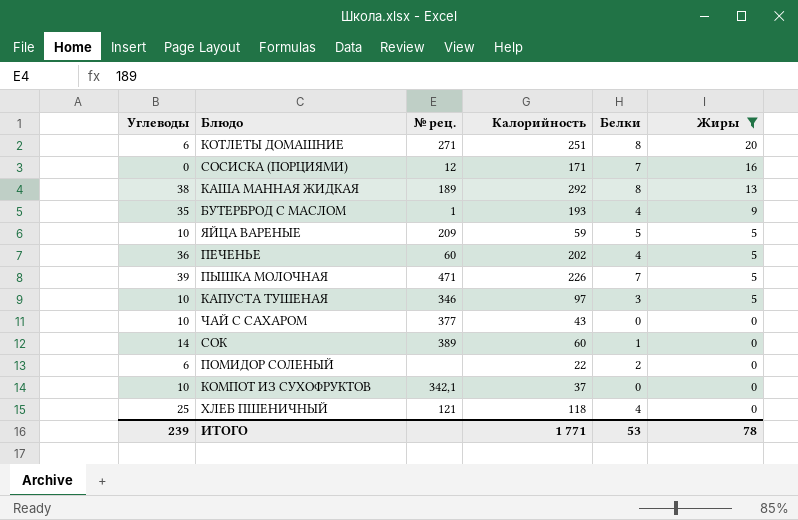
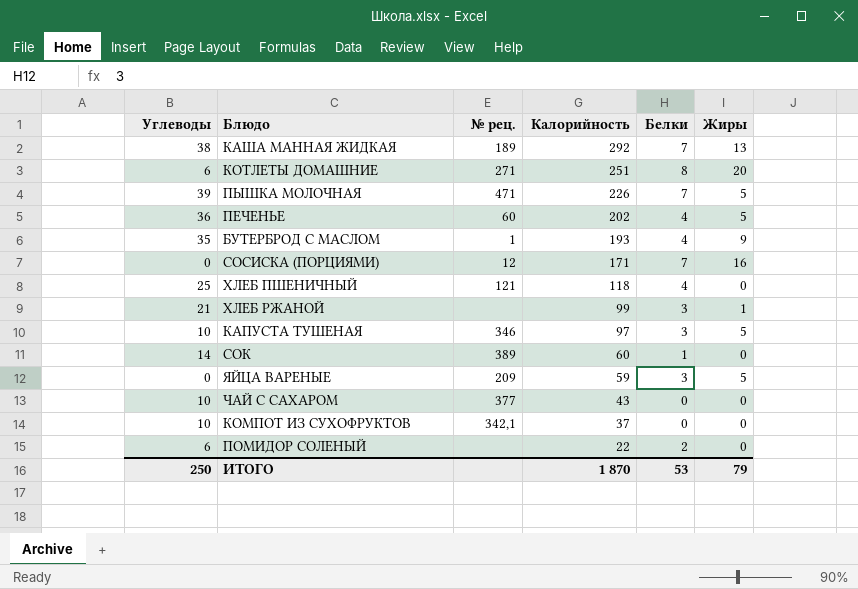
filter: Жиры != 1 -> none
row order: Жиры descending -> Калорийность descending
КАША МАННАЯ ЖИДКАЯ | Белки: 8 -> 7
ЯЙЦА ВАРЕНЫЕ | Углеводы: 10 -> 0
ЯЙЦА ВАРЕНЫЕ | Белки: 5 -> 3
ИТОГО | Углеводы: 239 -> 250
ИТОГО | Калорийность: 1 771 -> 1 870
ИТОГО | Жиры: 78 -> 79

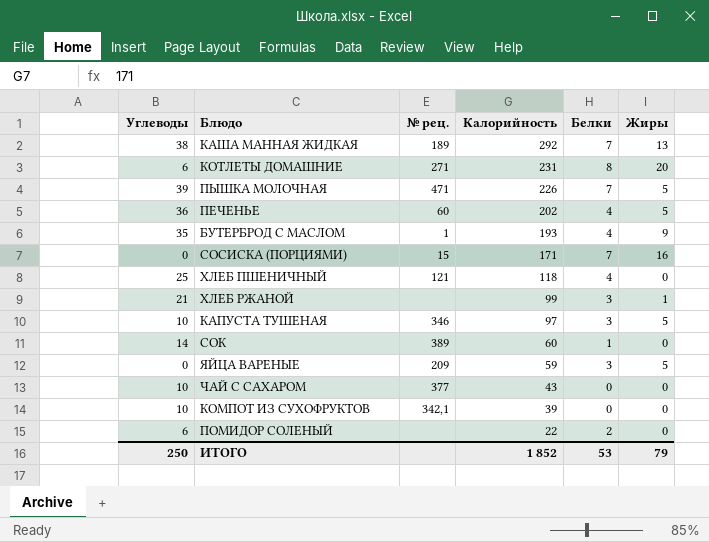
КОТЛЕТЫ ДОМАШНИЕ | Калорийность: 251 -> 231
СОСИСКА (ПОРЦИЯМИ) | № рец.: 12 -> 15
КОМПОТ ИЗ СУХОФРУКТОВ | Калорийность: 37 -> 39
ИТОГО | Калорийность: 1 870 -> 1 852

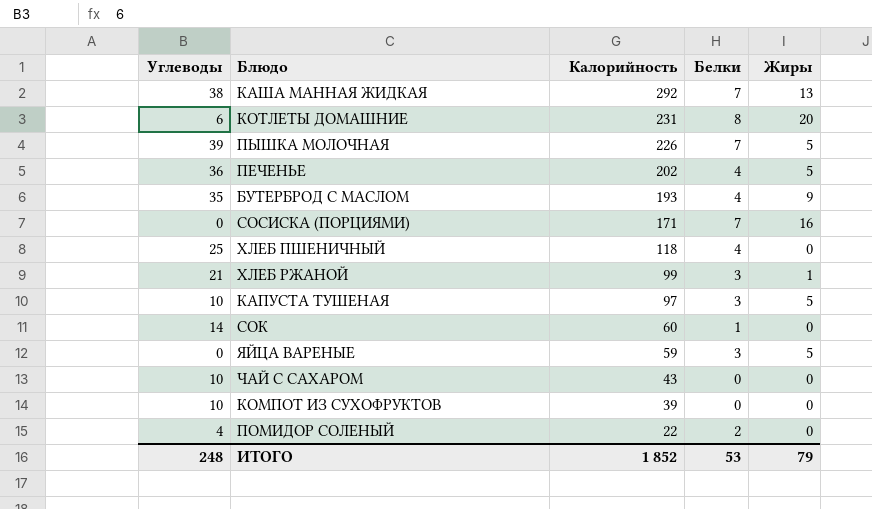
column № рец. | position: 3 -> none
ПОМИДОР СОЛЕНЫЙ | Углеводы: 6 -> 4
ИТОГО | Углеводы: 250 -> 248

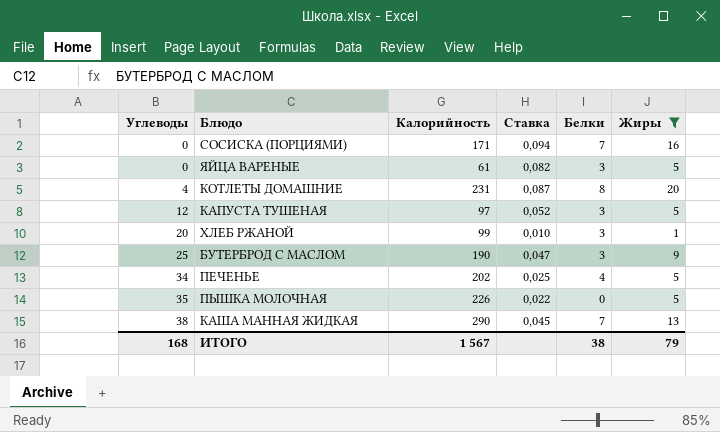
filter: none -> Жиры != 0
row order: Калорийность descending -> Углеводы ascending
column Ставка | formula: none -> [Жиры] / [Калорийность]
ЯЙЦА ВАРЕНЫЕ | Калорийность: 59 -> 61
КОТЛЕТЫ ДОМАШНИЕ | Углеводы: 6 -> 4
КАПУСТА ТУШЕНАЯ | Углеводы: 10 -> 12
ХЛЕБ РЖАНОЙ | Углеводы: 21 -> 20
БУТЕРБРОД С МАСЛОМ | Углеводы: 35 -> 25
БУТЕРБРОД С МАСЛОМ | Калорийность: 193 -> 190
БУТЕРБРОД С МАСЛОМ | Белки: 4 -> 3
ПЕЧЕНЬЕ | Углеводы: 36 -> 34
ПЫШКА МОЛОЧНАЯ | Углеводы: 39 -> 35
ПЫШКА МОЛОЧНАЯ | Белки: 7 -> 0
КАША МАННАЯ ЖИДКАЯ | Калорийность: 292 -> 290
ИТОГО | Углеводы: 248 -> 168
ИТОГО | Калорийность: 1 852 -> 1 567
ИТОГО | Белки: 53 -> 38

